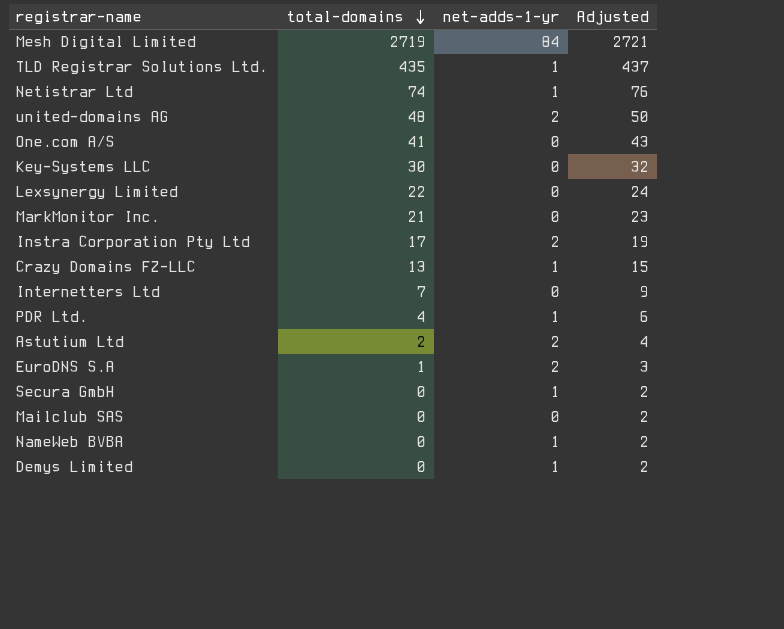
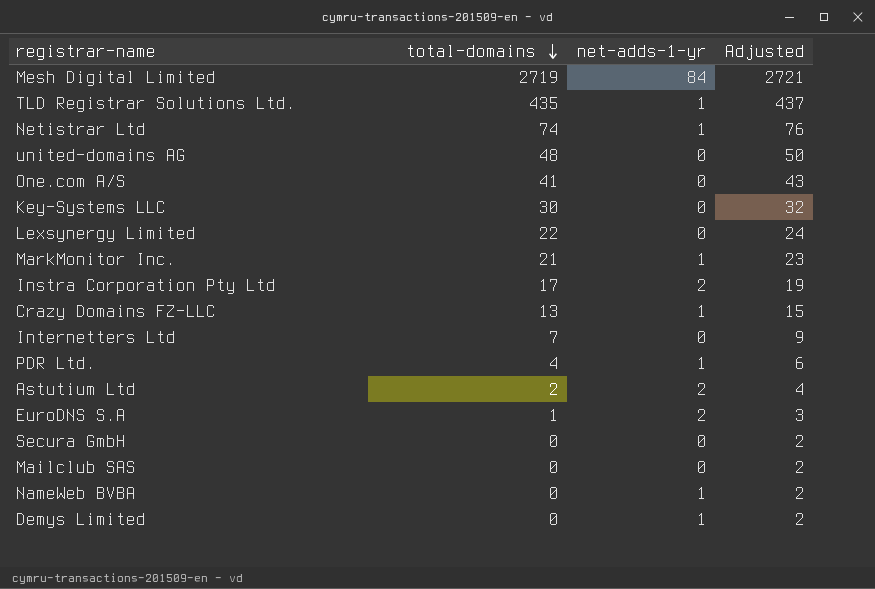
united-domains AG | net-adds-1-yr: 2 -> 0
MarkMonitor Inc. | net-adds-1-yr: 0 -> 1
Secura GmbH | net-adds-1-yr: 1 -> 0

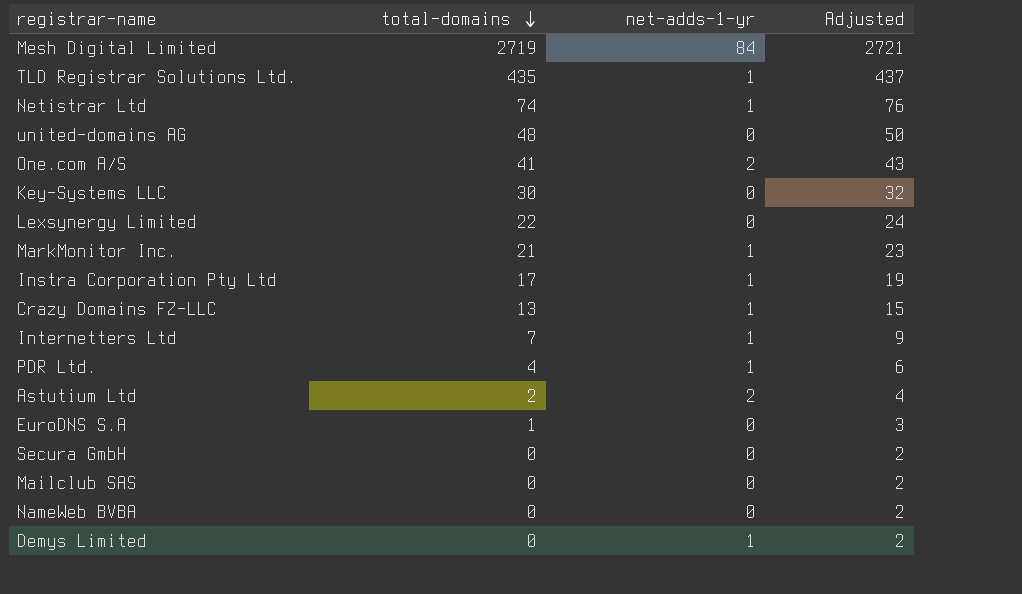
One.com A/S | net-adds-1-yr: 0 -> 2
Instra Corporation Pty Ltd | net-adds-1-yr: 2 -> 1
Internetters Ltd | net-adds-1-yr: 0 -> 1
EuroDNS S.A | net-adds-1-yr: 2 -> 0
NameWeb BVBA | net-adds-1-yr: 1 -> 0

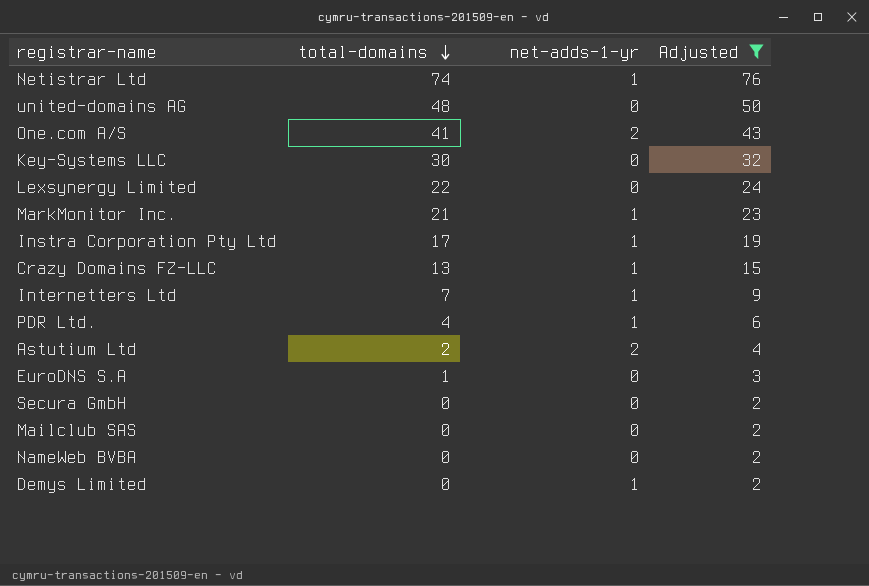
filter: none -> Adjusted <= 76

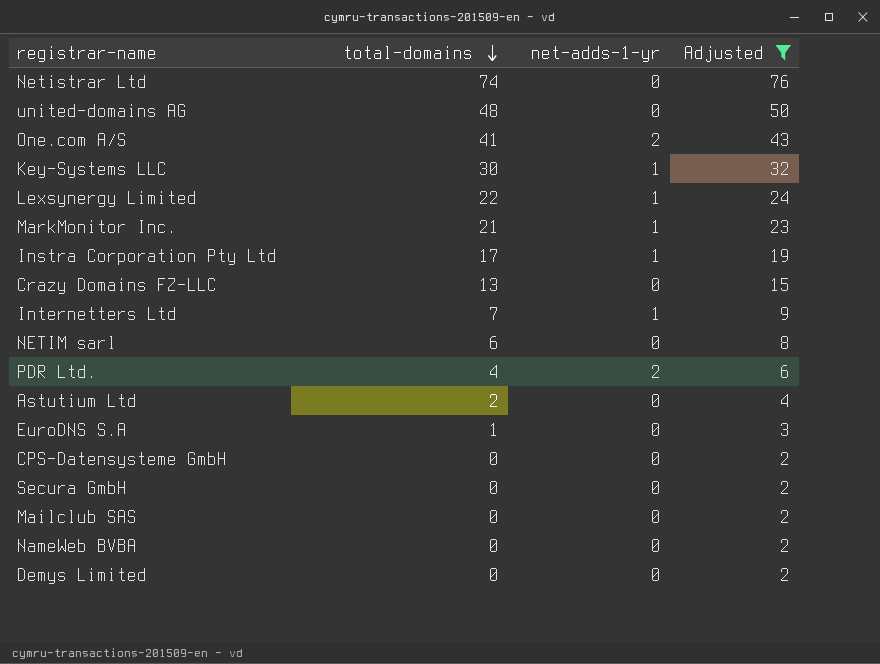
Netistrar Ltd | net-adds-1-yr: 1 -> 0
Key-Systems LLC | net-adds-1-yr: 0 -> 1
Lexsynergy Limited | net-adds-1-yr: 0 -> 1
Crazy Domains FZ-LLC | net-adds-1-yr: 1 -> 0
row NETIM sarl: none -> 6 | 0 | 8
PDR Ltd. | net-adds-1-yr: 1 -> 2
Astutium Ltd | net-adds-1-yr: 2 -> 0
row CPS-Datensysteme GmbH: none -> 0 | 0 | 2
Demys Limited | net-adds-1-yr: 1 -> 0

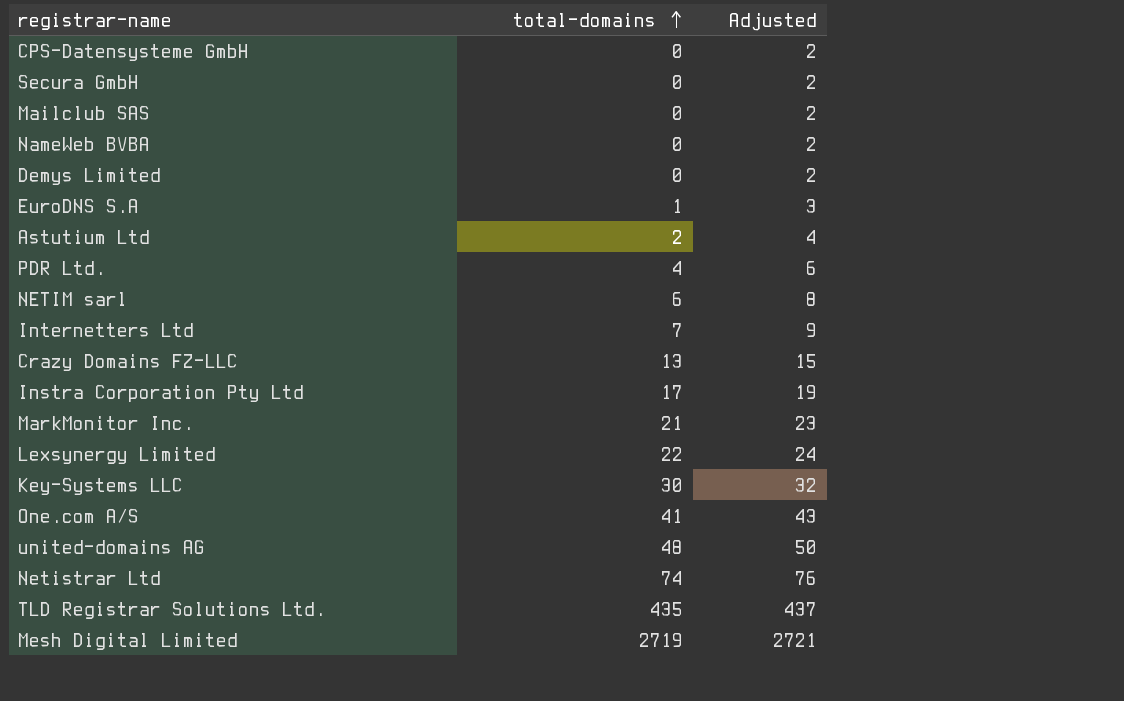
filter: Adjusted <= 76 -> none
row order: total-domains descending -> total-domains ascending
column net-adds-1-yr | position: 3 -> none

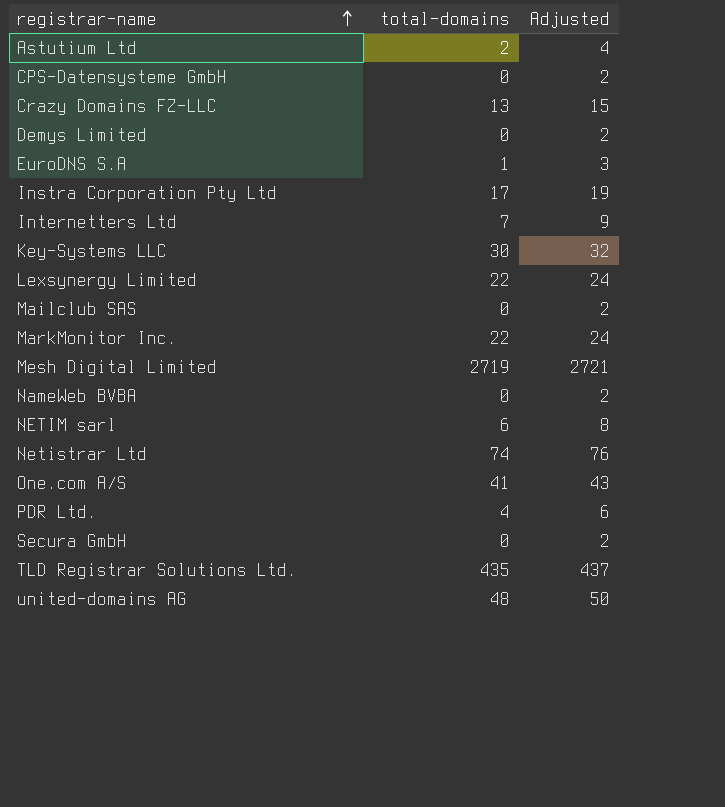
row order: total-domains ascending -> registrar-name ascending
MarkMonitor Inc. | total-domains: 21 -> 22
MarkMonitor Inc. | Adjusted: 23 -> 24

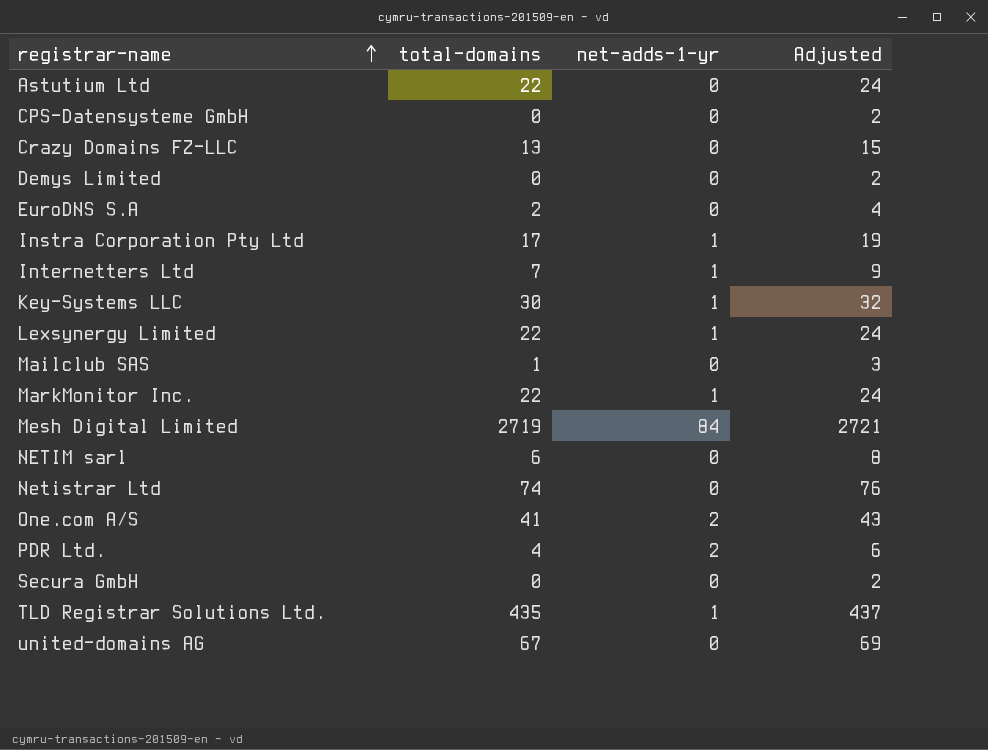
column net-adds-1-yr | position: none -> 3
row NameWeb BVBA: 0 | 2 -> none
Astutium Ltd | total-domains: 2 -> 22
Astutium Ltd | Adjusted: 4 -> 24
EuroDNS S.A | total-domains: 1 -> 2
EuroDNS S.A | Adjusted: 3 -> 4
Mailclub SAS | total-domains: 0 -> 1
Mailclub SAS | Adjusted: 2 -> 3
united-domains AG | total-domains: 48 -> 67
united-domains AG | Adjusted: 50 -> 69

